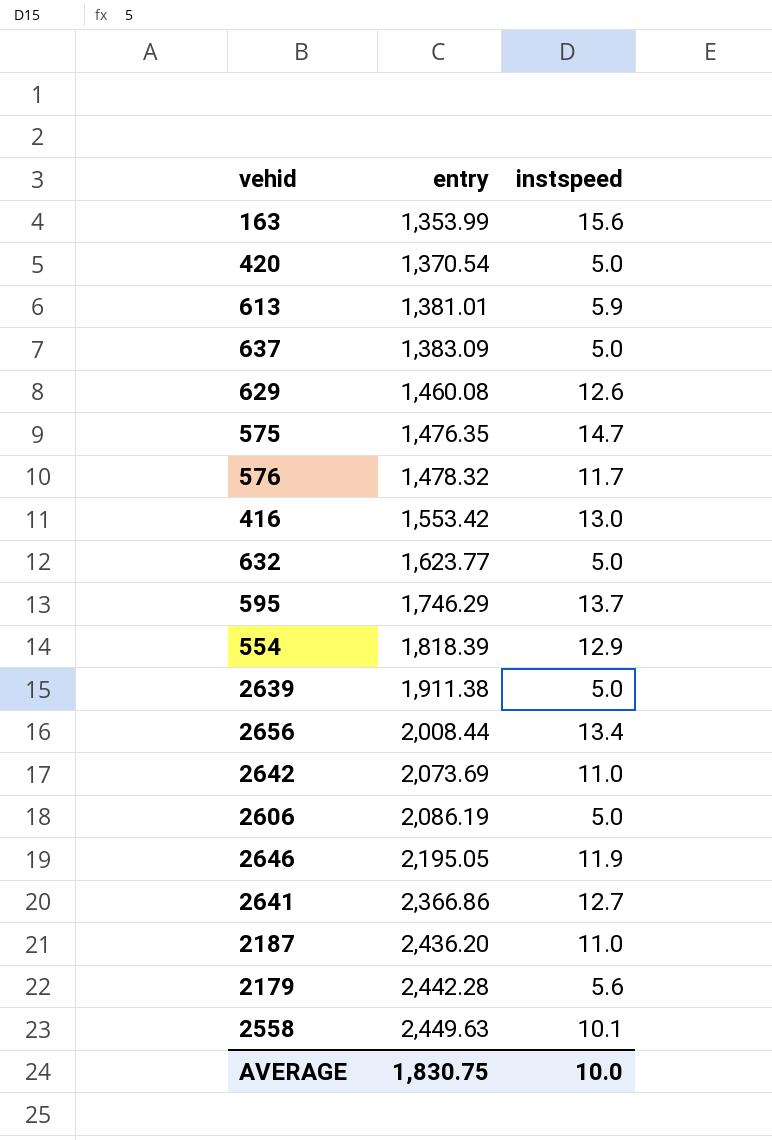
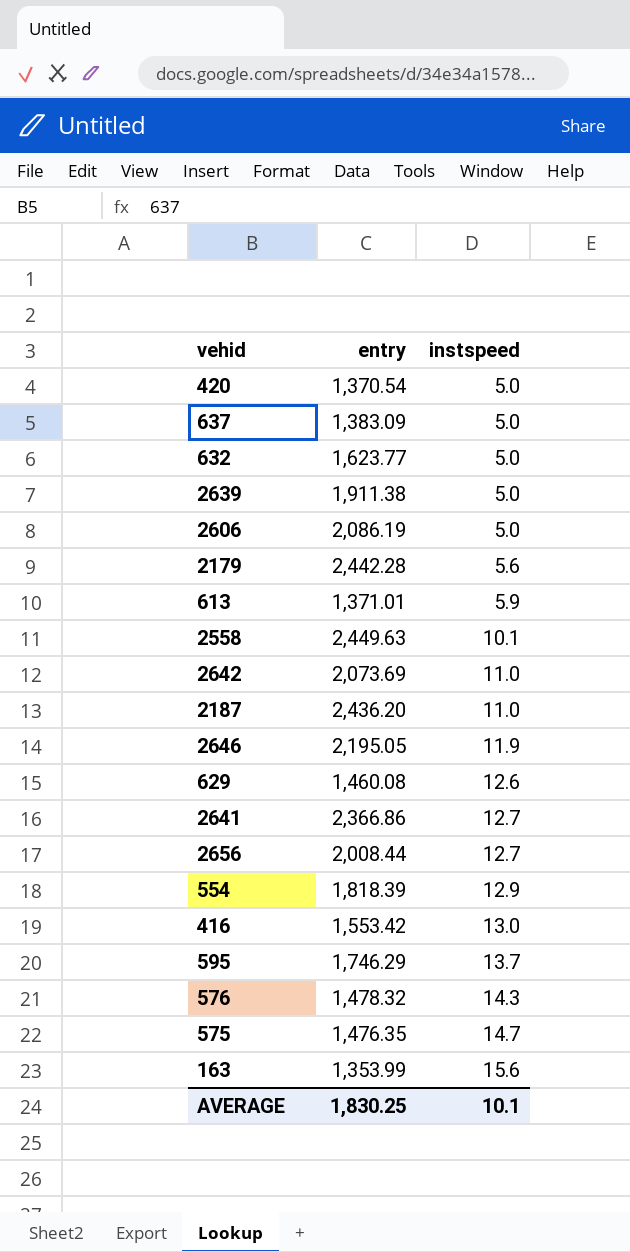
row order: entry ascending -> instspeed ascending
613 | entry: 1,381.01 -> 1,371.01
2656 | instspeed: 13.4 -> 12.7
576 | instspeed: 11.7 -> 14.3
AVERAGE | entry: 1,830.75 -> 1,830.25
AVERAGE | instspeed: 10.0 -> 10.1

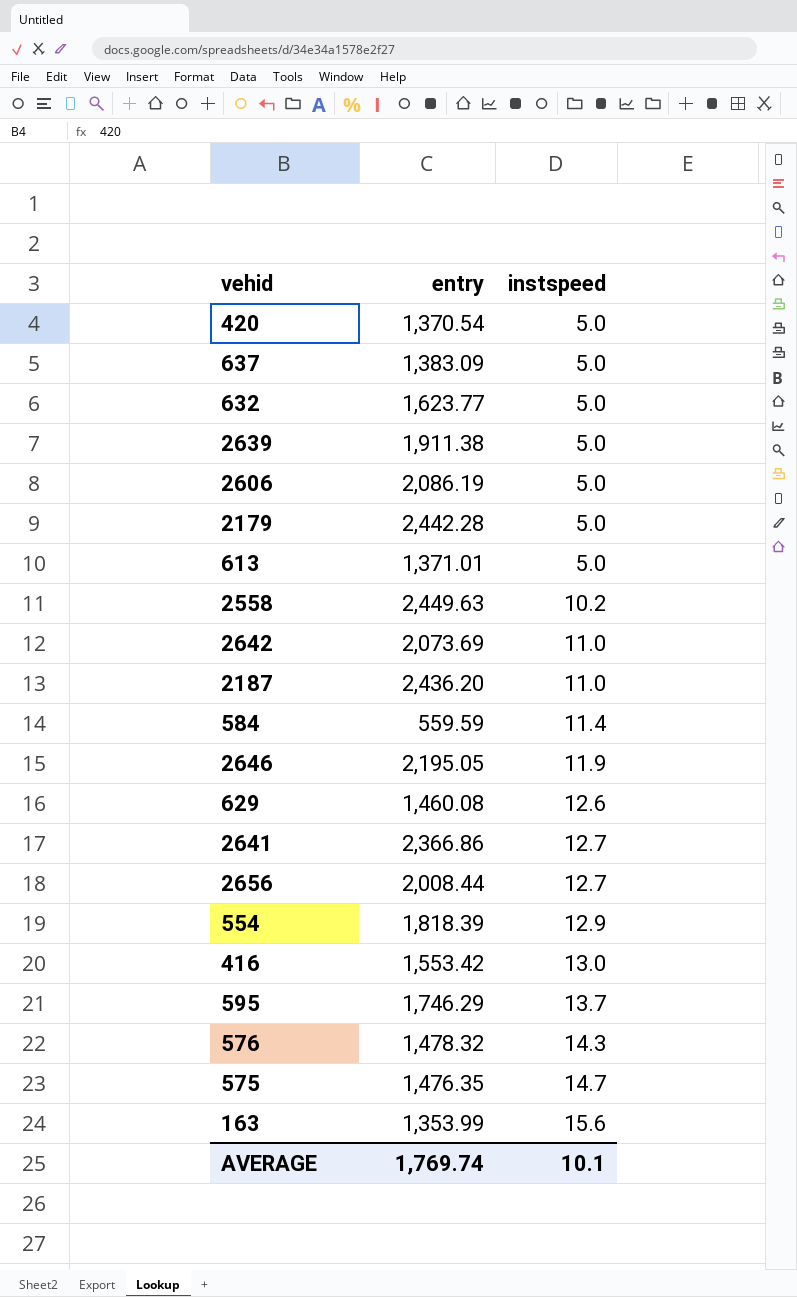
2179 | instspeed: 5.6 -> 5.0
613 | instspeed: 5.9 -> 5.0
2558 | instspeed: 10.1 -> 10.2
row 584: none -> 559.59 | 11.4
AVERAGE | entry: 1,830.25 -> 1,769.74

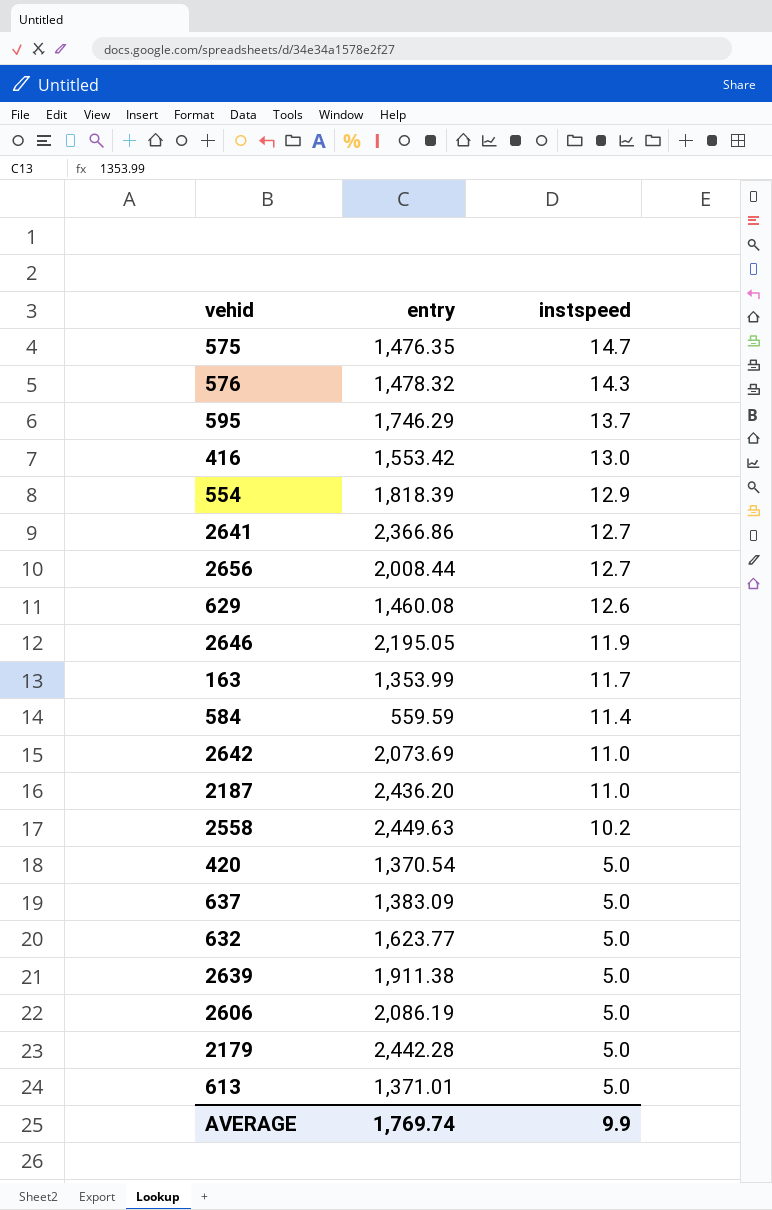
row order: instspeed ascending -> instspeed descending
163 | instspeed: 15.6 -> 11.7
AVERAGE | instspeed: 10.1 -> 9.9

